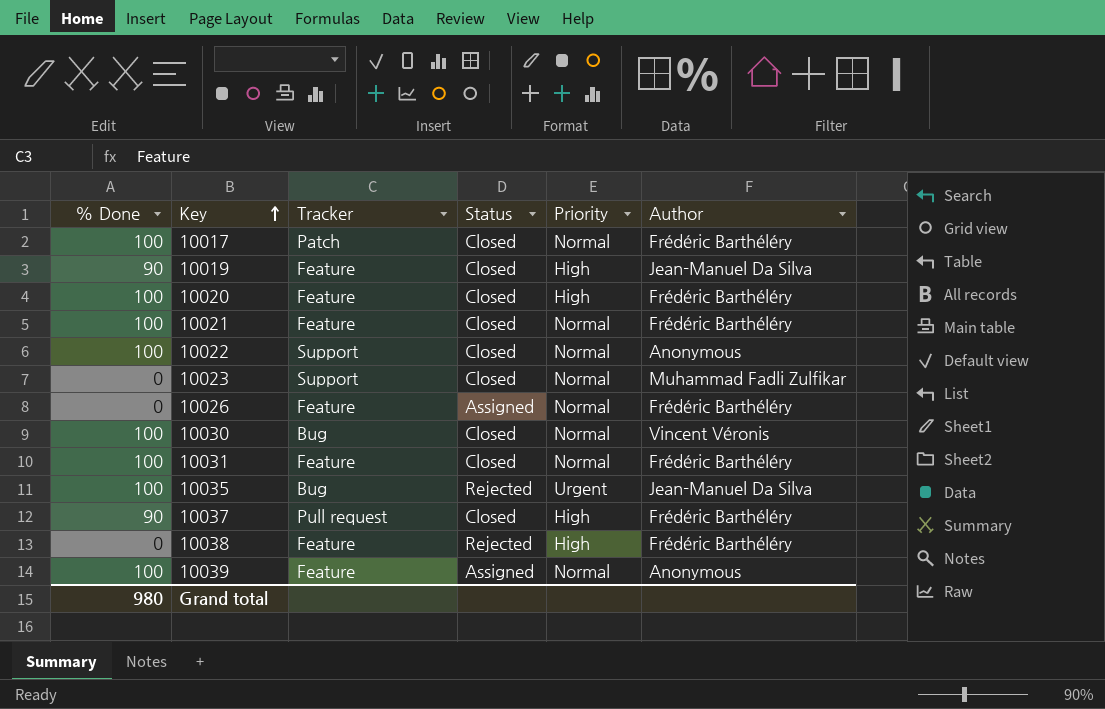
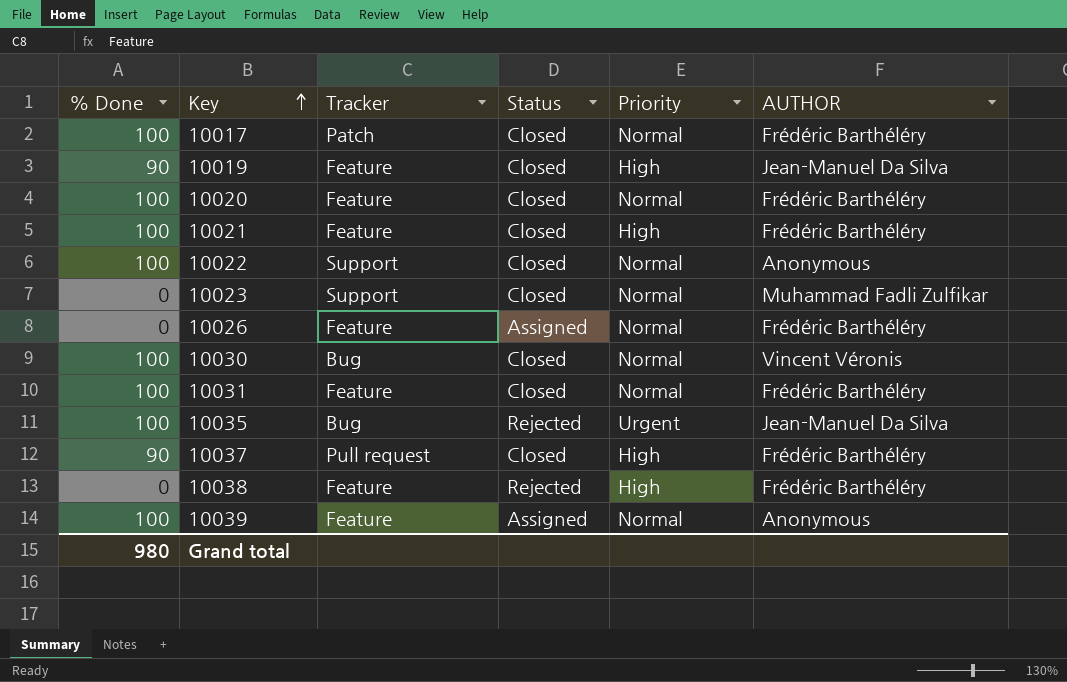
column name: Author -> AUTHOR
10020 | Priority: High -> Normal
10021 | Priority: Normal -> High

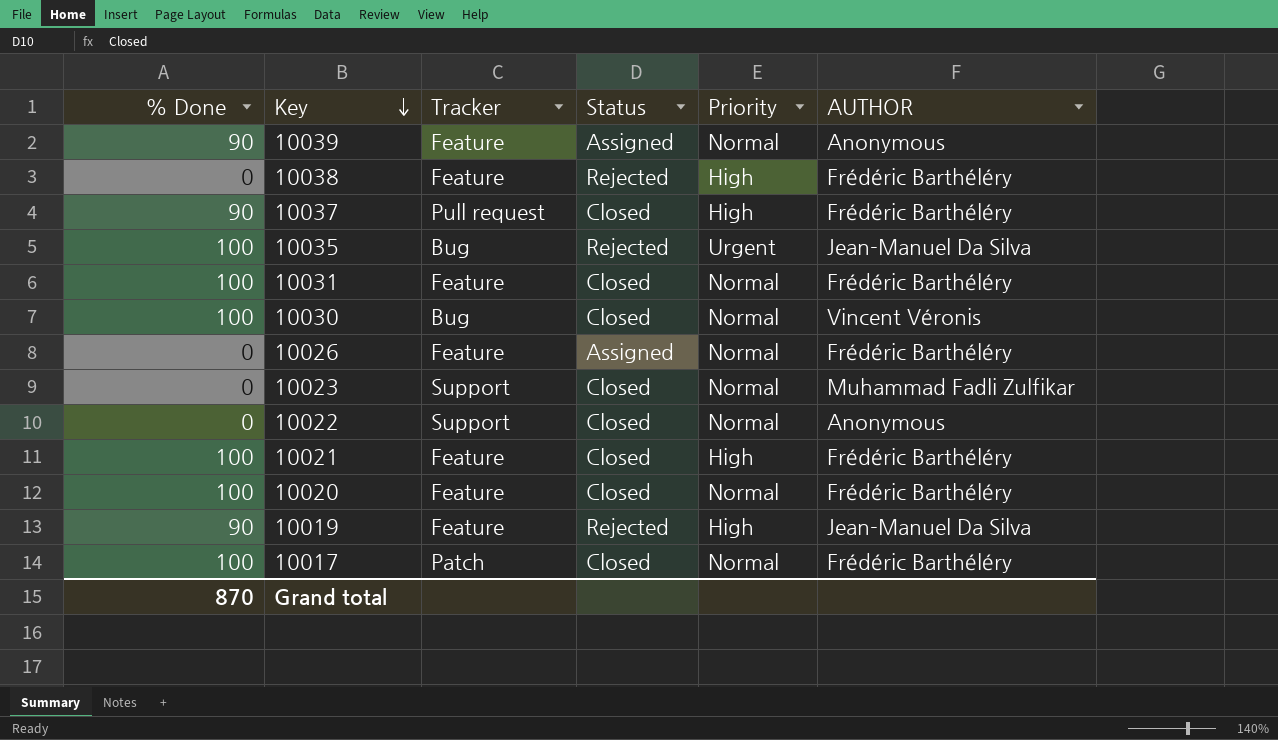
row order: Key ascending -> Key descending
10039 | % Done: 100 -> 90
10022 | % Done: 100 -> 0
10019 | Status: Closed -> Rejected
Grand total | % Done: 980 -> 870

